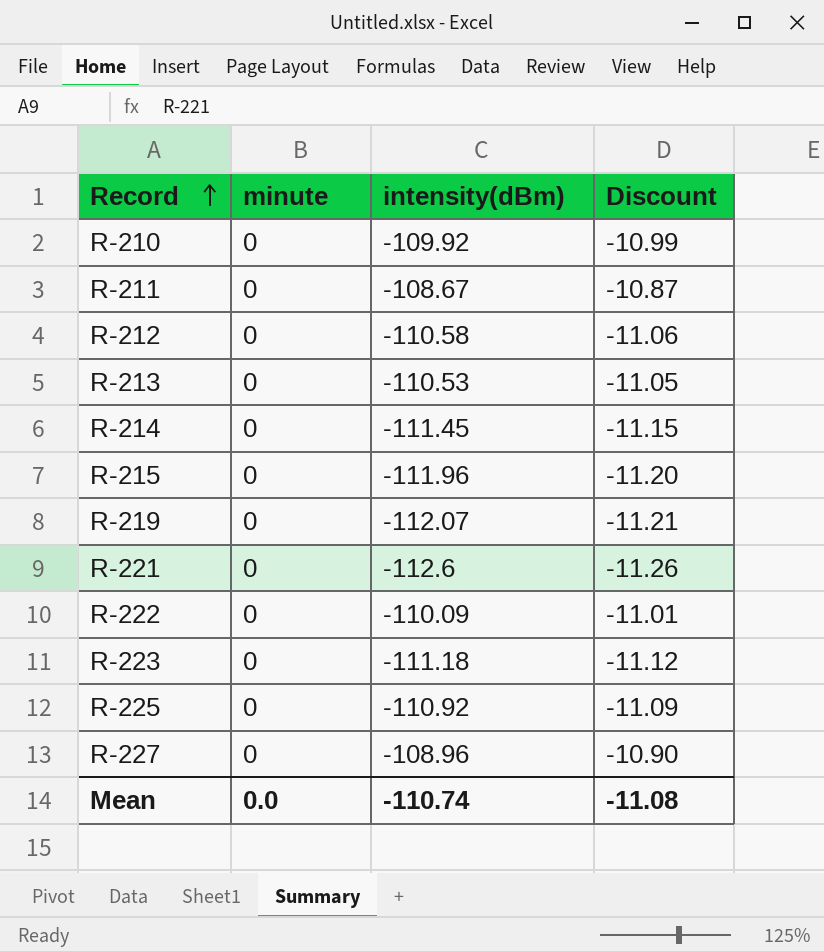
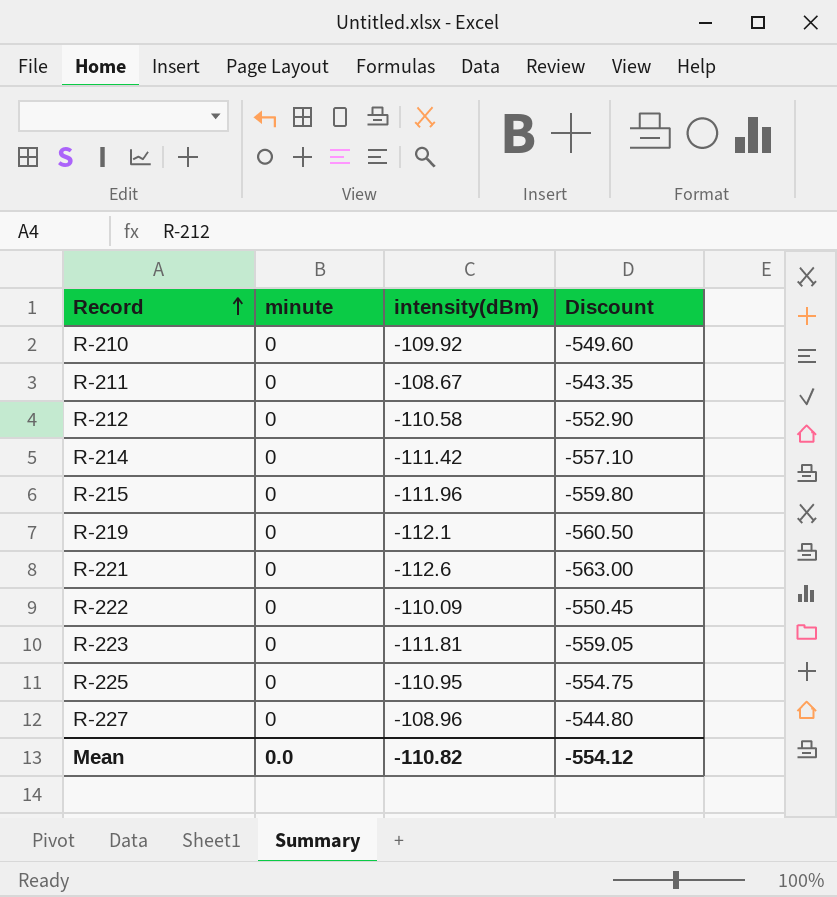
column Discount | formula: [intensity(dBm)] * 0.1 -> [intensity(dBm)] * 5
row R-213: 0 | -110.53 | -11.05 -> none
R-214 | intensity(dBm): -111.45 -> -111.42
R-219 | intensity(dBm): -112.07 -> -112.1
R-223 | intensity(dBm): -111.18 -> -111.81
R-225 | intensity(dBm): -110.92 -> -110.95
Mean | intensity(dBm): -110.74 -> -110.82
Mean | Discount: -11.08 -> -554.12

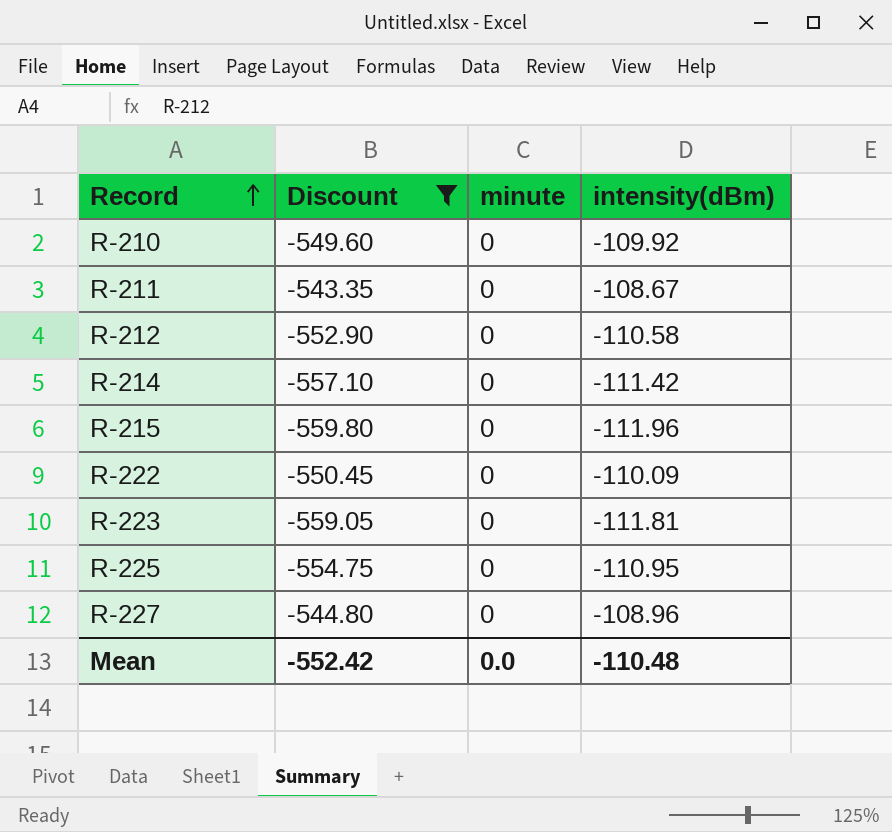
filter: none -> Discount >= -559.80
column Discount | position: 4 -> 2
Mean | Discount: -554.12 -> -552.42
Mean | intensity(dBm): -110.82 -> -110.48

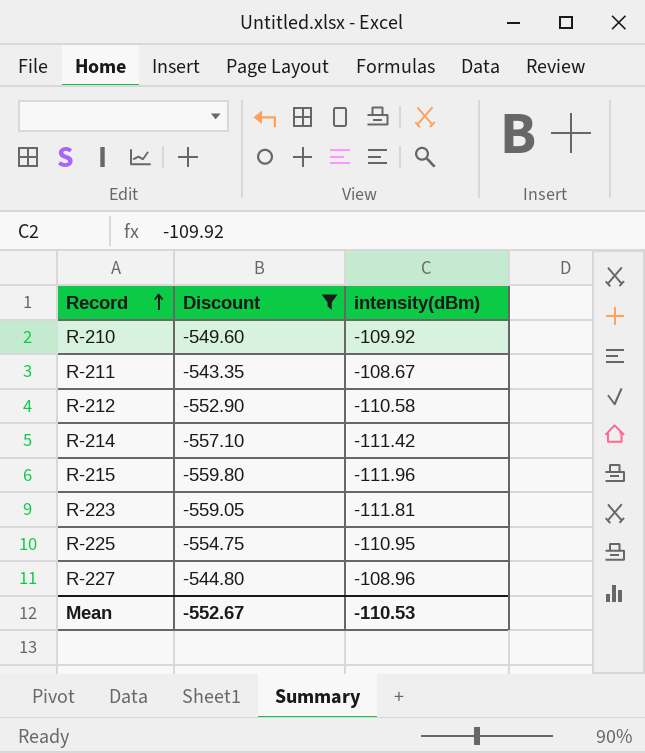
column minute | position: 3 -> none
row R-222: -550.45 | 0 | -110.09 -> none
Mean | Discount: -552.42 -> -552.67
Mean | intensity(dBm): -110.48 -> -110.53

